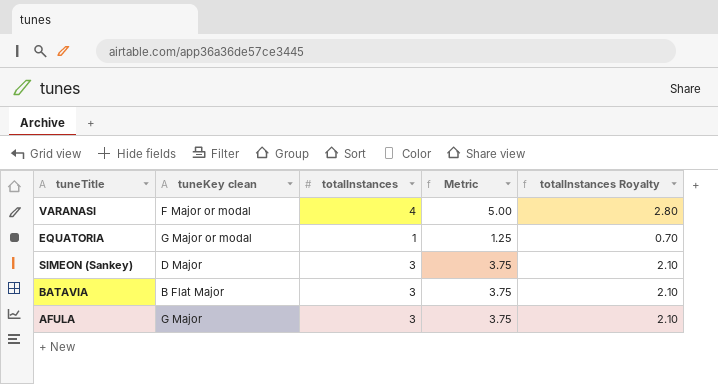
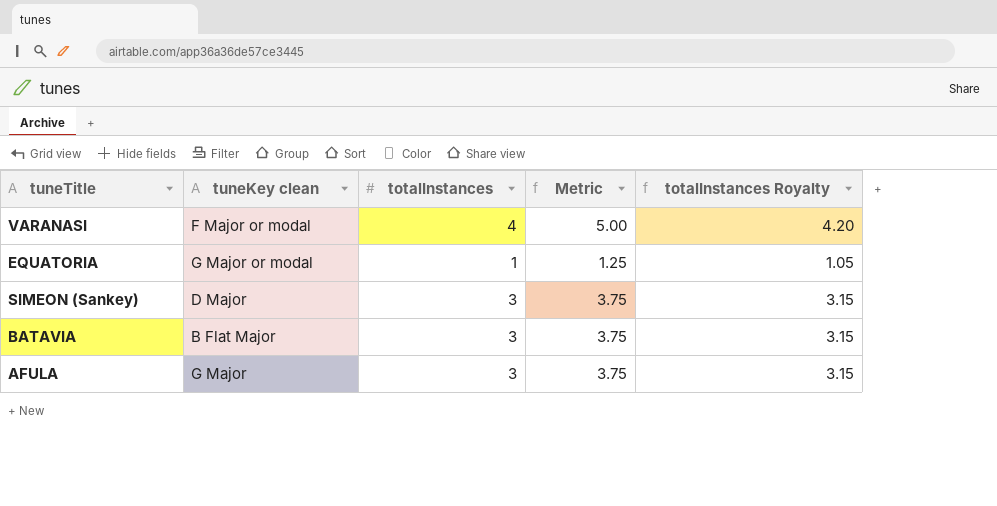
column totalInstances Royalty | formula: [totalInstances] * 0.7 -> [totalInstances] * 1.05

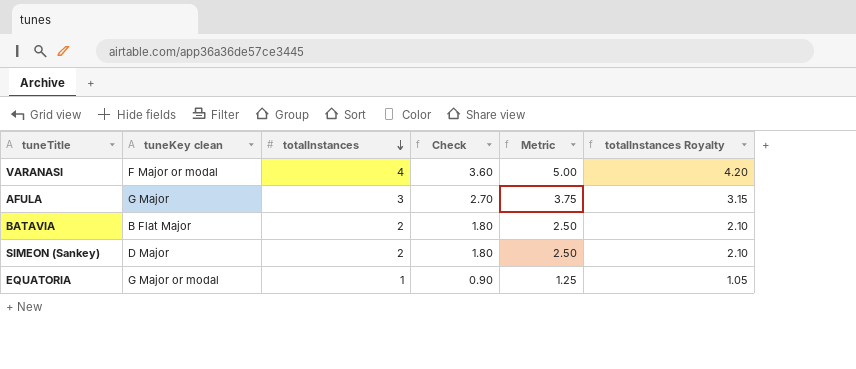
row order: none -> totalInstances descending
column Check | formula: none -> [totalInstances] * 0.9
BATAVIA | totalInstances: 3 -> 2
BATAVIA | Metric: 3.75 -> 2.50
BATAVIA | totalInstances Royalty: 3.15 -> 2.10
SIMEON (Sankey) | totalInstances: 3 -> 2
SIMEON (Sankey) | Metric: 3.75 -> 2.50
SIMEON (Sankey) | totalInstances Royalty: 3.15 -> 2.10

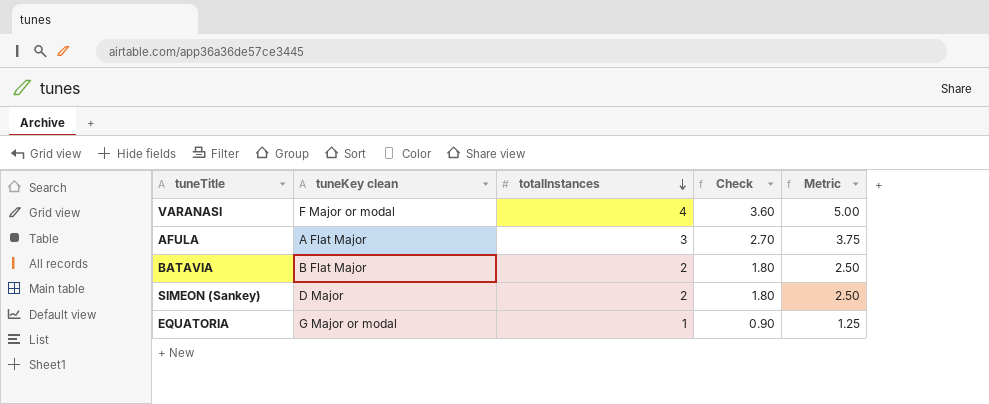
column totalInstances Royalty | formula: [totalInstances] * 1.05 -> none
AFULA | tuneKey clean: G Major -> A Flat Major

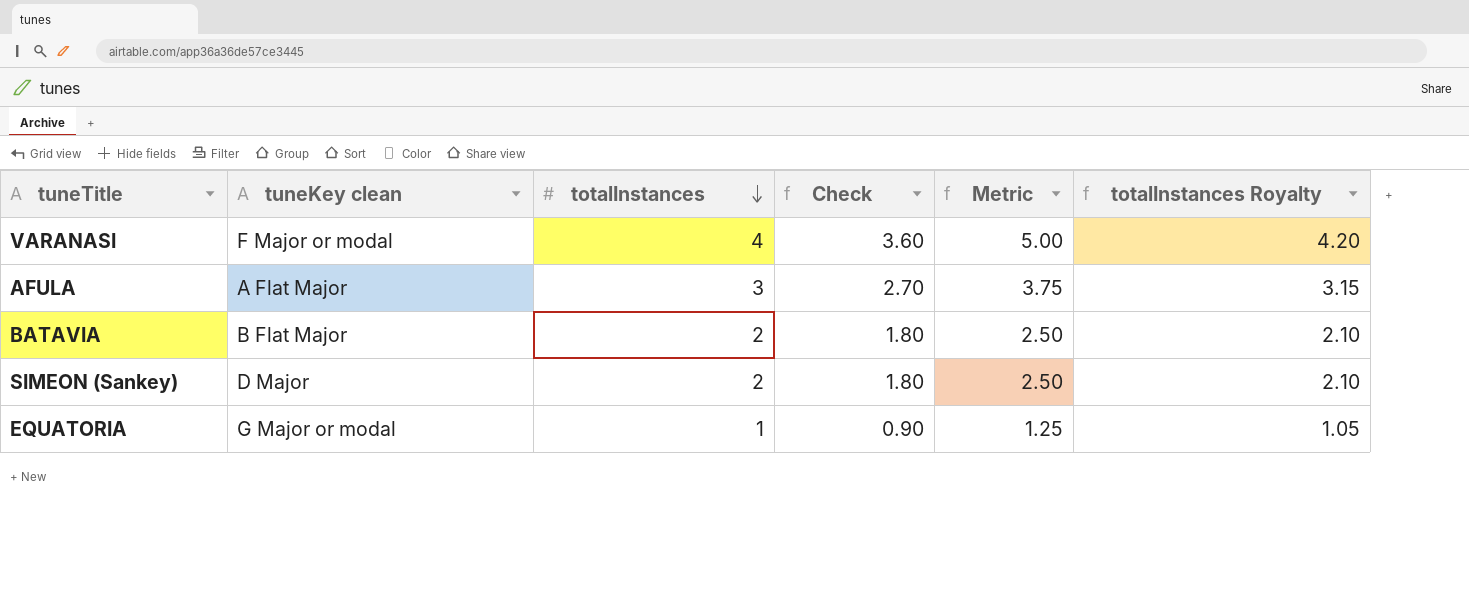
column totalInstances Royalty | formula: none -> [totalInstances] * 1.05

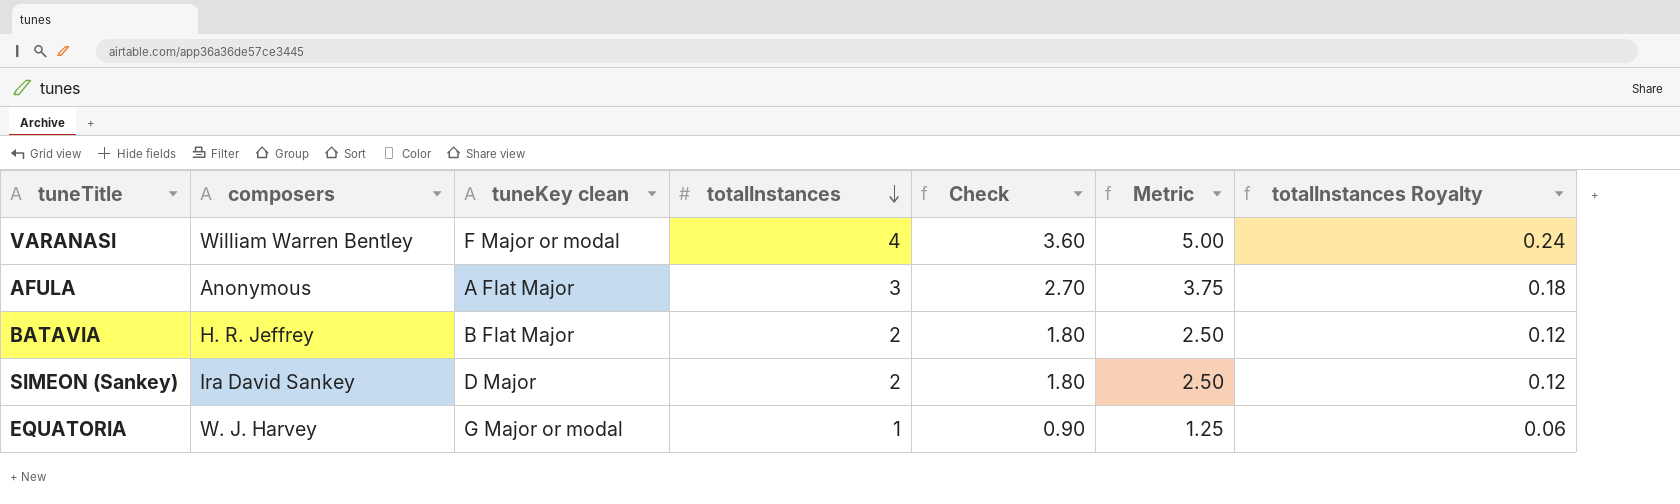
column composers | position: none -> 2
column totalInstances Royalty | formula: [totalInstances] * 1.05 -> [totalInstances] * 0.06

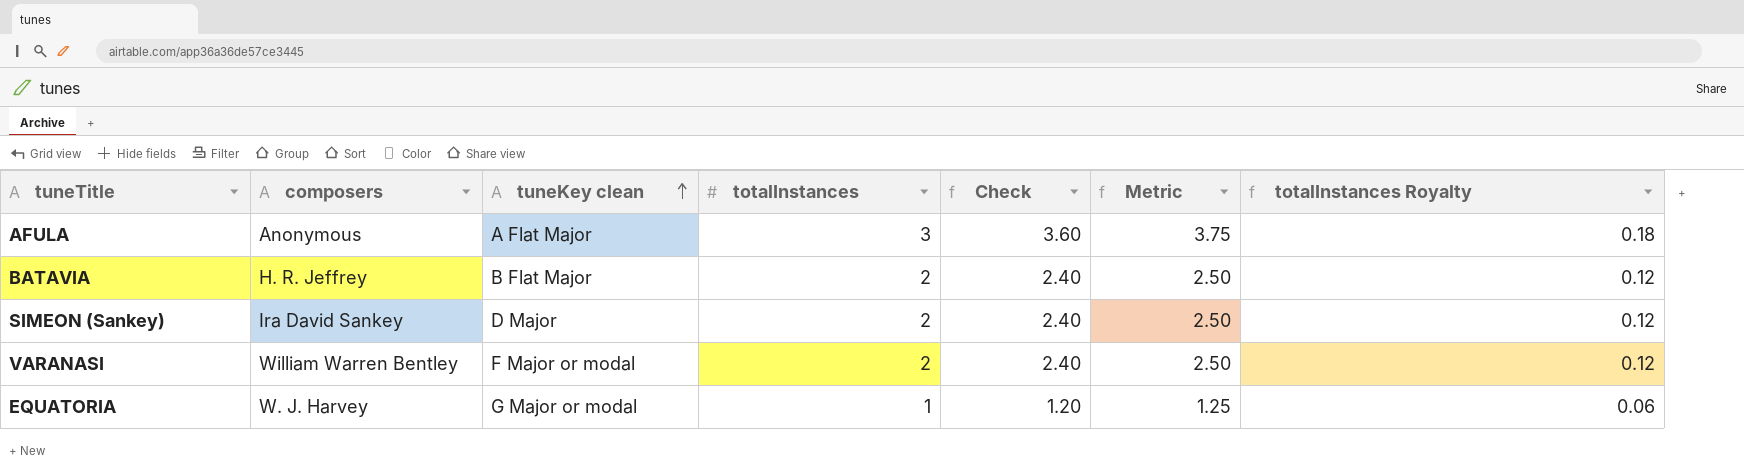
row order: totalInstances descending -> tuneKey clean ascending
column Check | formula: [totalInstances] * 0.9 -> [totalInstances] * 1.2
VARANASI | totalInstances: 4 -> 2
VARANASI | Metric: 5.00 -> 2.50
VARANASI | totalInstances Royalty: 0.24 -> 0.12

